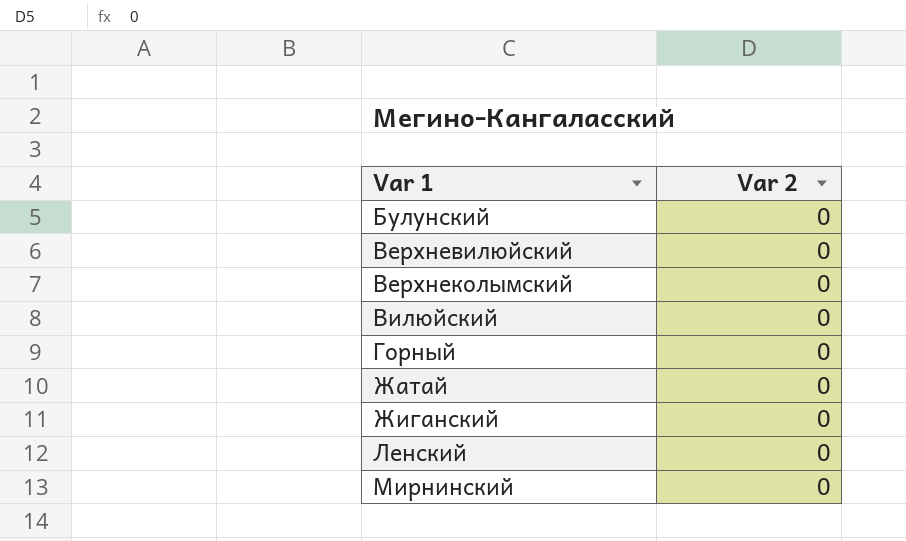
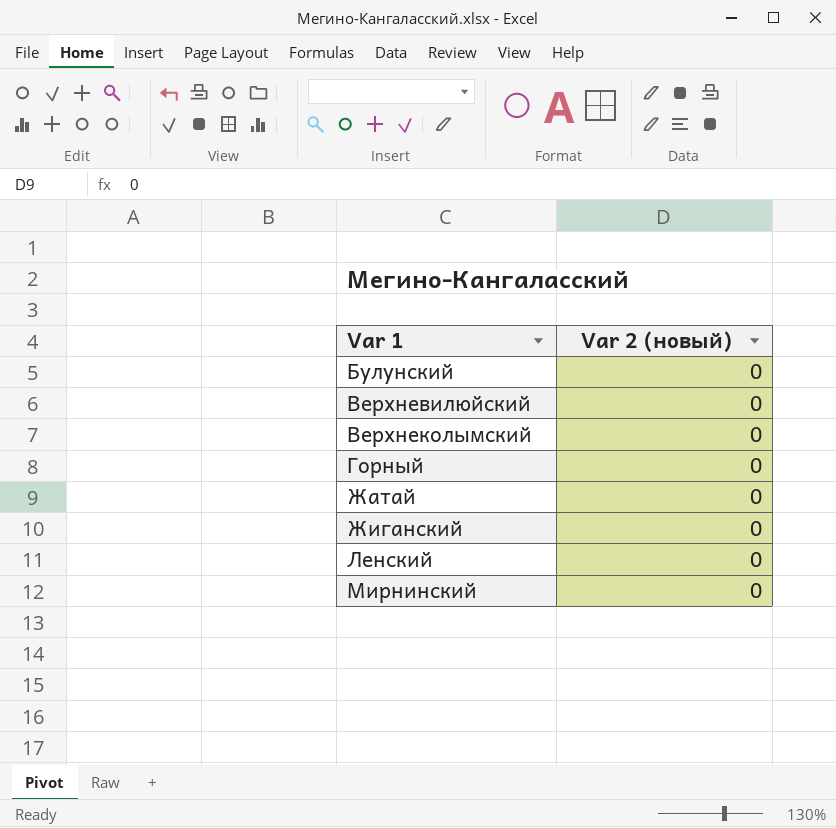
column name: Var 2 -> Var 2 (новый)
row Вилюйский: 0 -> none

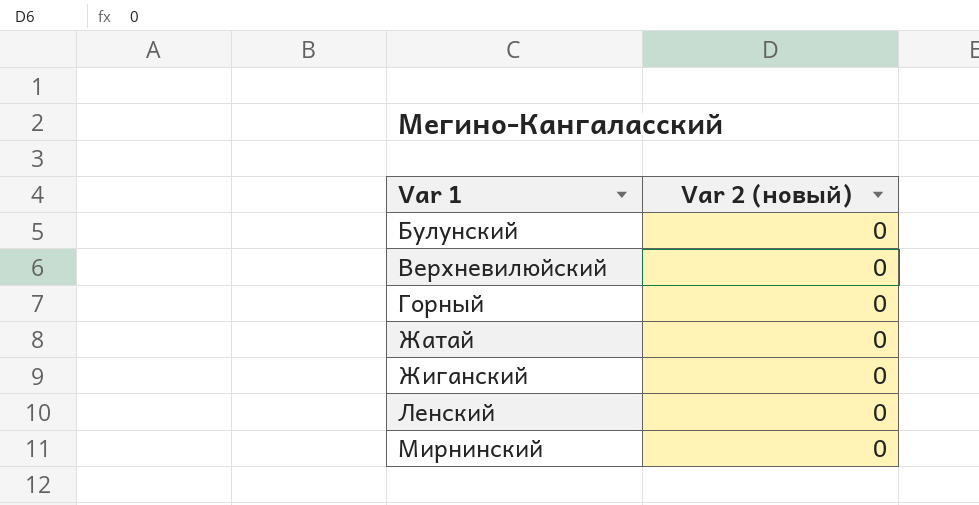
row Верхнеколымский: 0 -> none

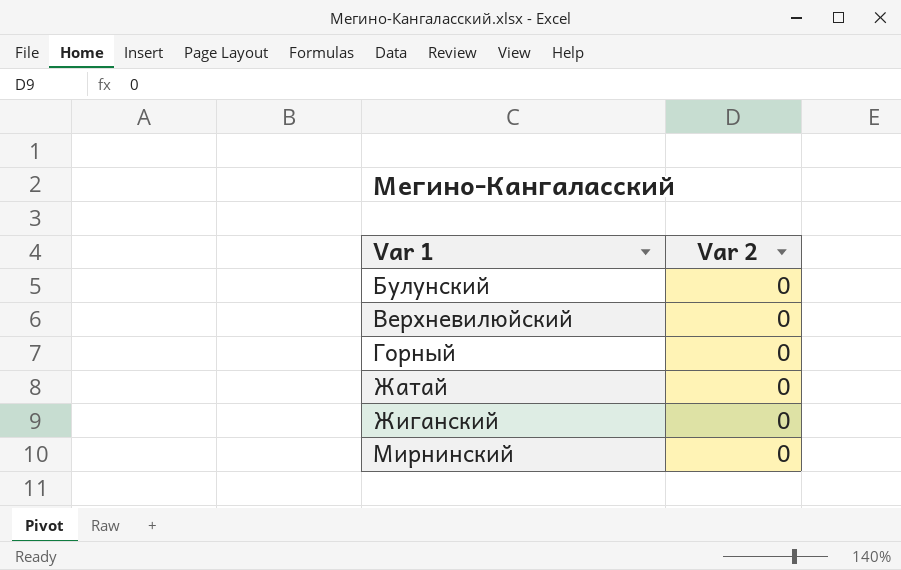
column name: Var 2 (новый) -> Var 2
row Ленский: 0 -> none

